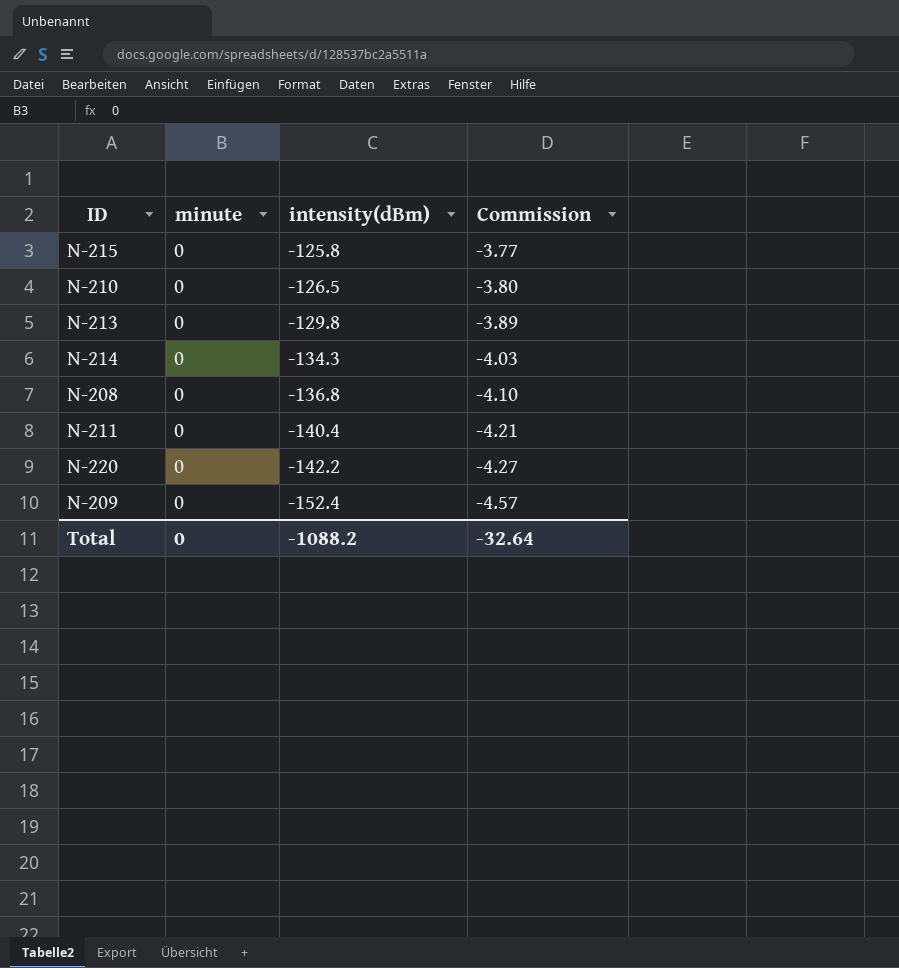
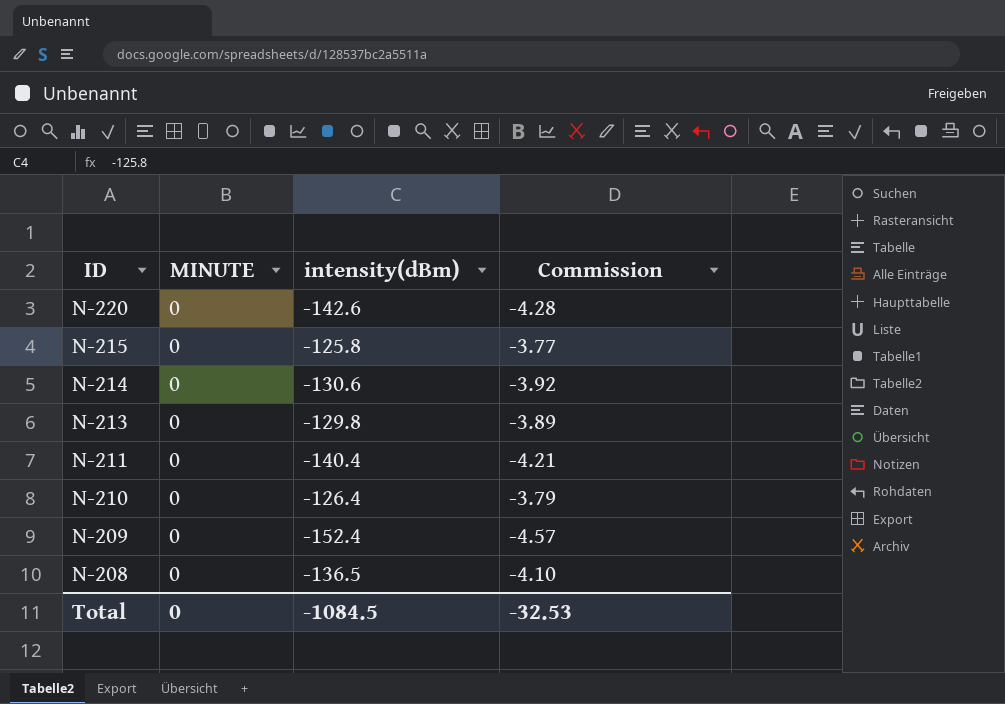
row order: intensity(dBm) descending -> ID descending
column name: minute -> MINUTE
N-220 | intensity(dBm): -142.2 -> -142.6
N-220 | Commission: -4.27 -> -4.28
N-214 | intensity(dBm): -134.3 -> -130.6
N-214 | Commission: -4.03 -> -3.92
N-210 | intensity(dBm): -126.5 -> -126.4
N-210 | Commission: -3.80 -> -3.79
N-208 | intensity(dBm): -136.8 -> -136.5
Total | intensity(dBm): -1088.2 -> -1084.5
Total | Commission: -32.64 -> -32.53

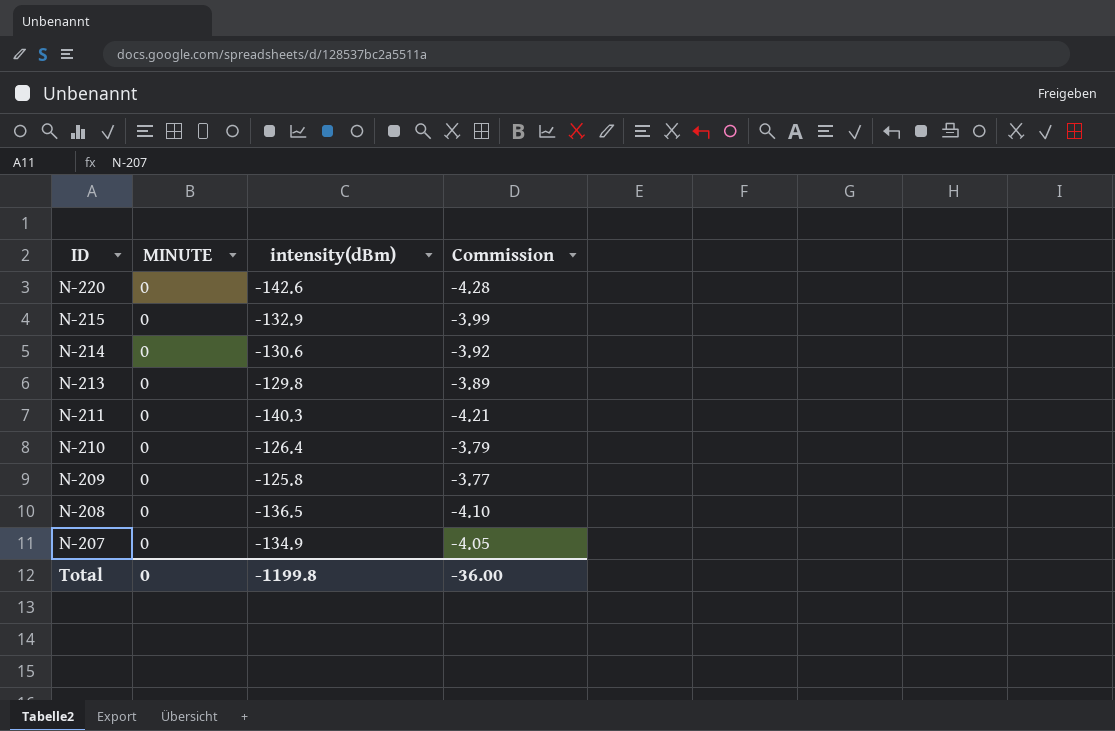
N-215 | intensity(dBm): -125.8 -> -132.9
N-215 | Commission: -3.77 -> -3.99
N-211 | intensity(dBm): -140.4 -> -140.3
N-209 | intensity(dBm): -152.4 -> -125.8
N-209 | Commission: -4.57 -> -3.77
row N-207: none -> 0 | -134.9 | -4.05
Total | intensity(dBm): -1084.5 -> -1199.8
Total | Commission: -32.53 -> -36.00

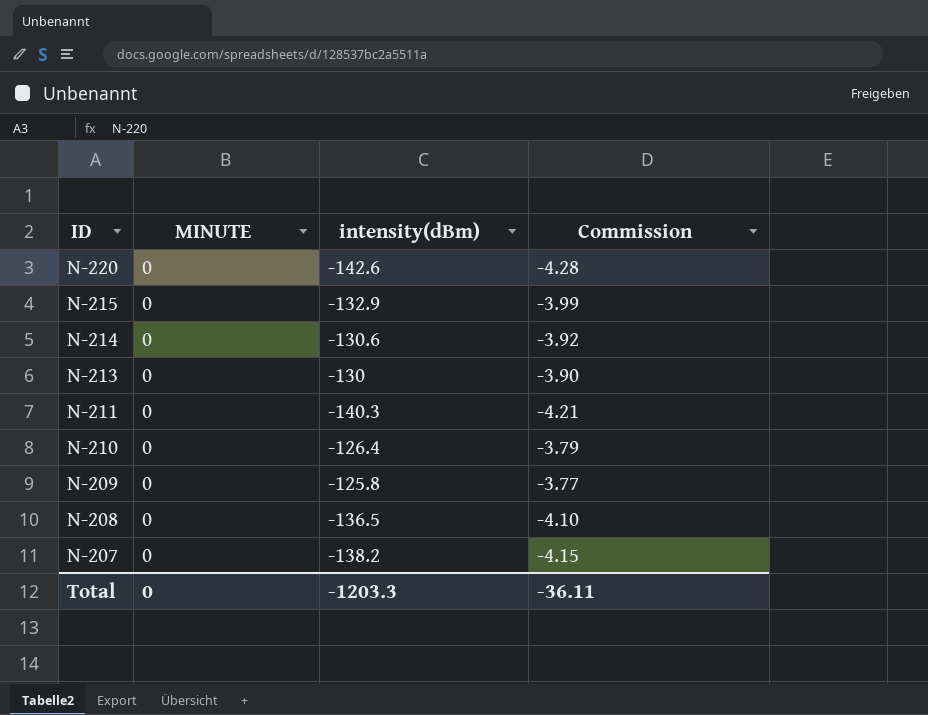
N-213 | intensity(dBm): -129.8 -> -130
N-213 | Commission: -3.89 -> -3.90
N-207 | intensity(dBm): -134.9 -> -138.2
N-207 | Commission: -4.05 -> -4.15
Total | intensity(dBm): -1199.8 -> -1203.3
Total | Commission: -36.00 -> -36.11

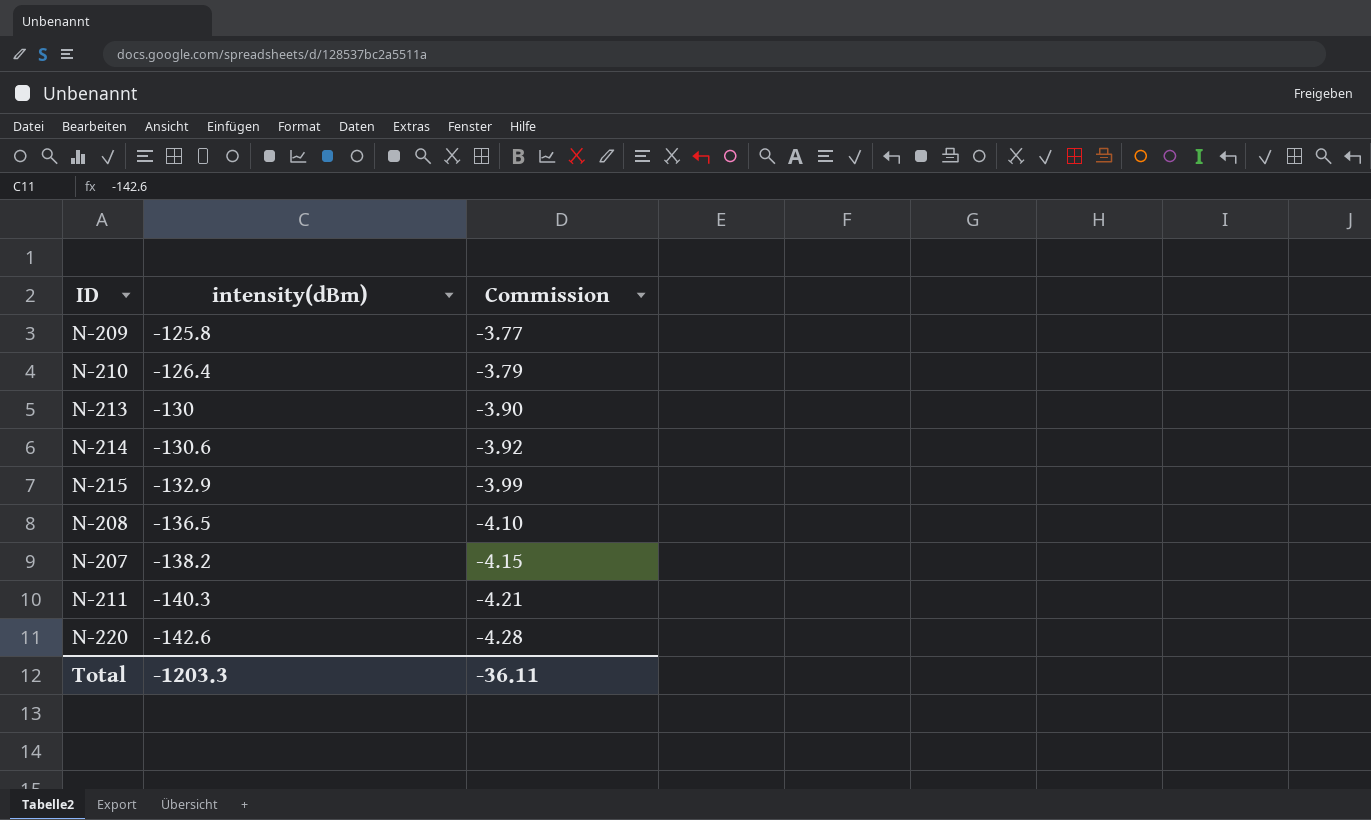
row order: ID descending -> intensity(dBm) descending
column MINUTE | position: 2 -> none

